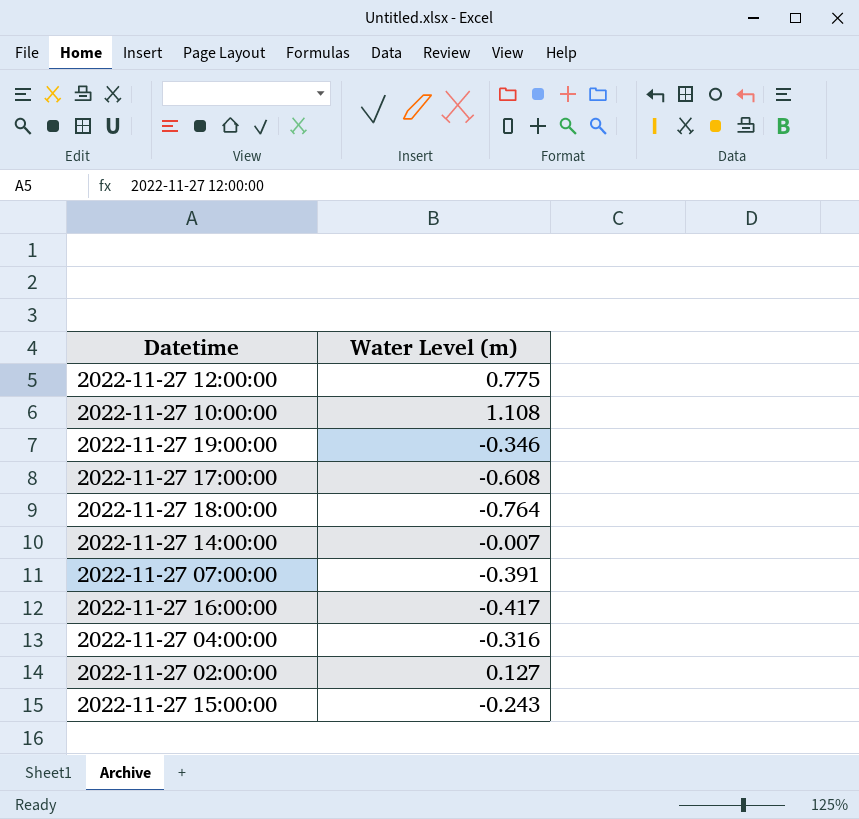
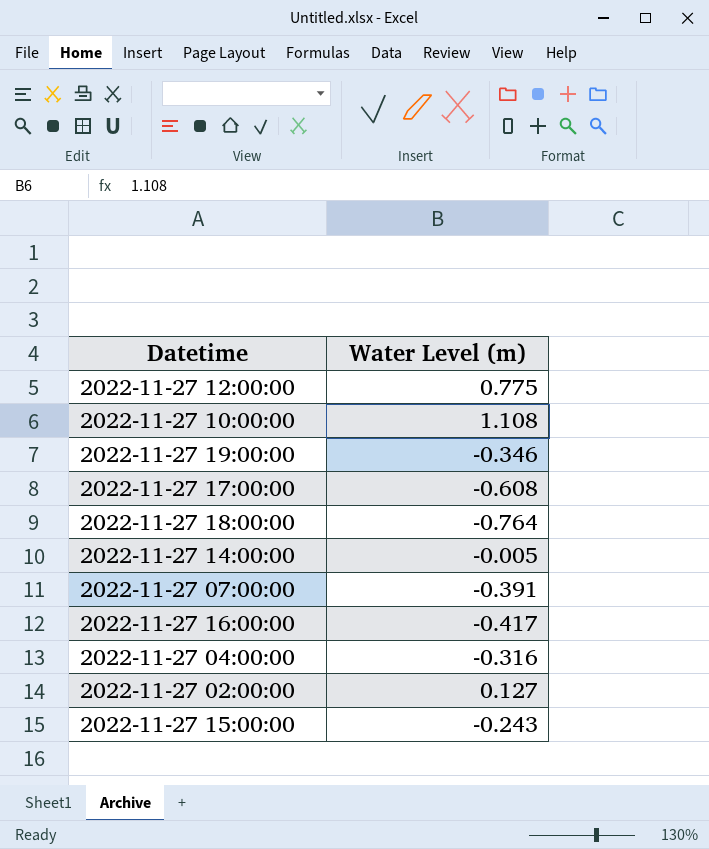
2022-11-27 14:00:00 | Water Level (m): -0.007 -> -0.005

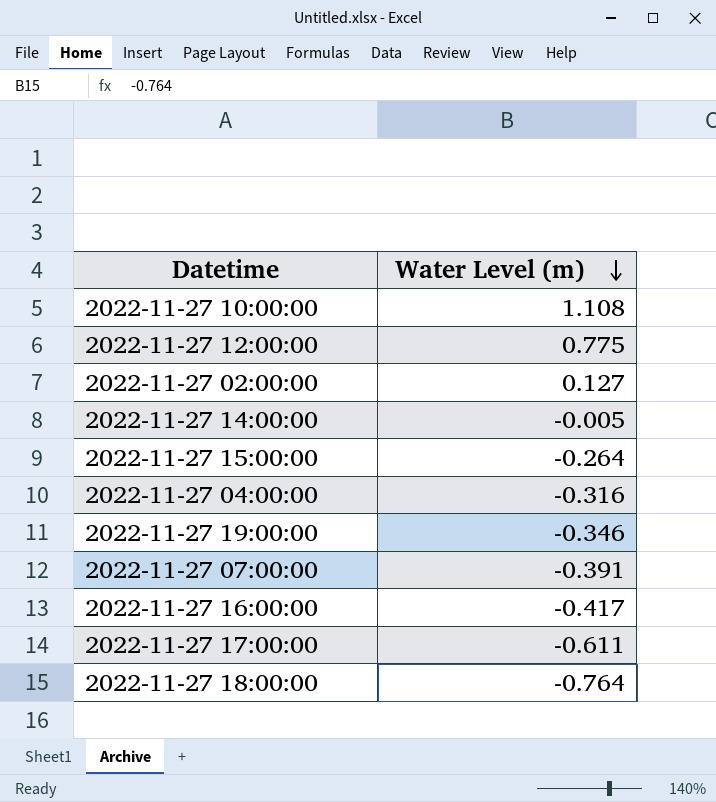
row order: none -> Water Level (m) descending
2022-11-27 15:00:00 | Water Level (m): -0.243 -> -0.264
2022-11-27 17:00:00 | Water Level (m): -0.608 -> -0.611

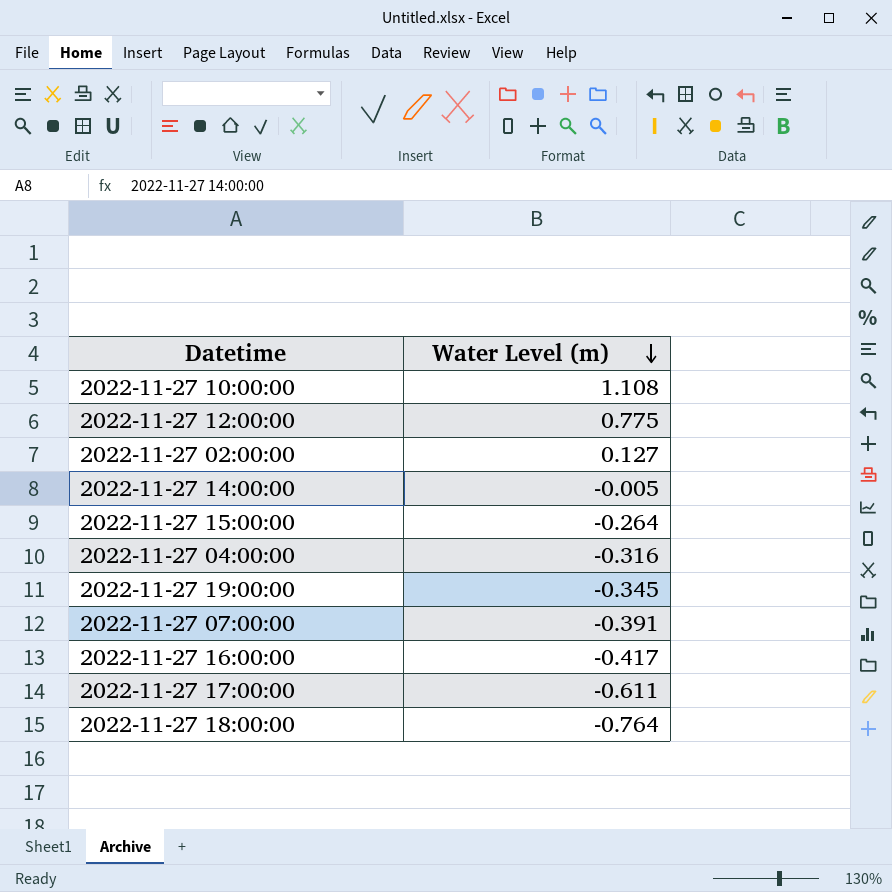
2022-11-27 19:00:00 | Water Level (m): -0.346 -> -0.345

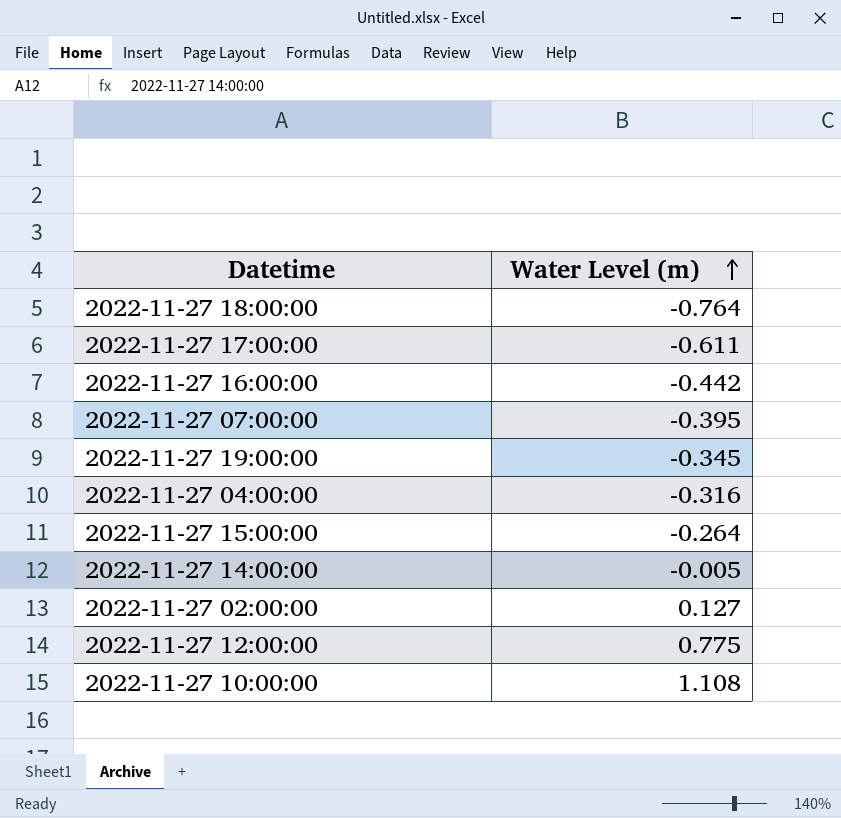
row order: Water Level (m) descending -> Water Level (m) ascending
2022-11-27 16:00:00 | Water Level (m): -0.417 -> -0.442
2022-11-27 07:00:00 | Water Level (m): -0.391 -> -0.395

